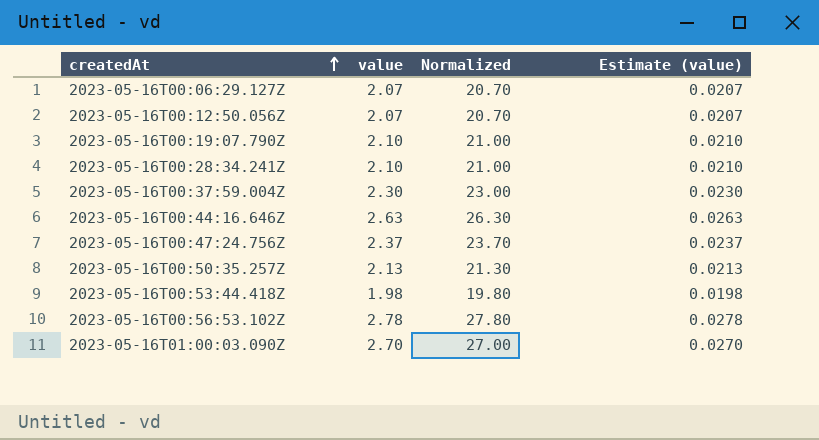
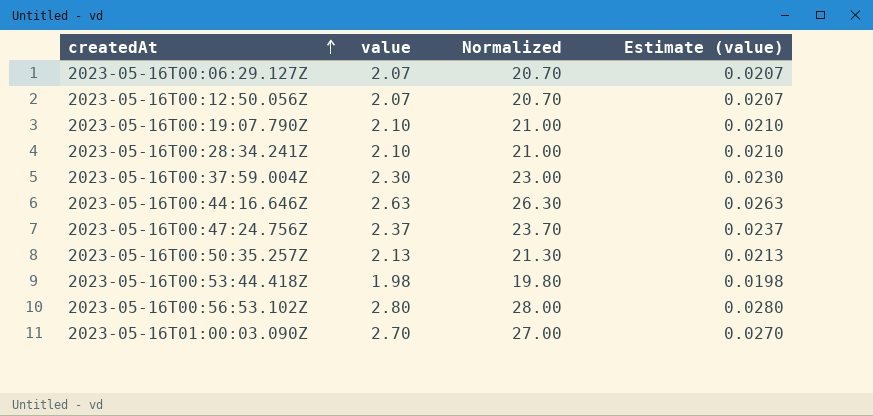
2023-05-16T00:56:53.102Z | value: 2.78 -> 2.80
2023-05-16T00:56:53.102Z | Normalized: 27.80 -> 28.00
2023-05-16T00:56:53.102Z | Estimate (value): 0.0278 -> 0.0280

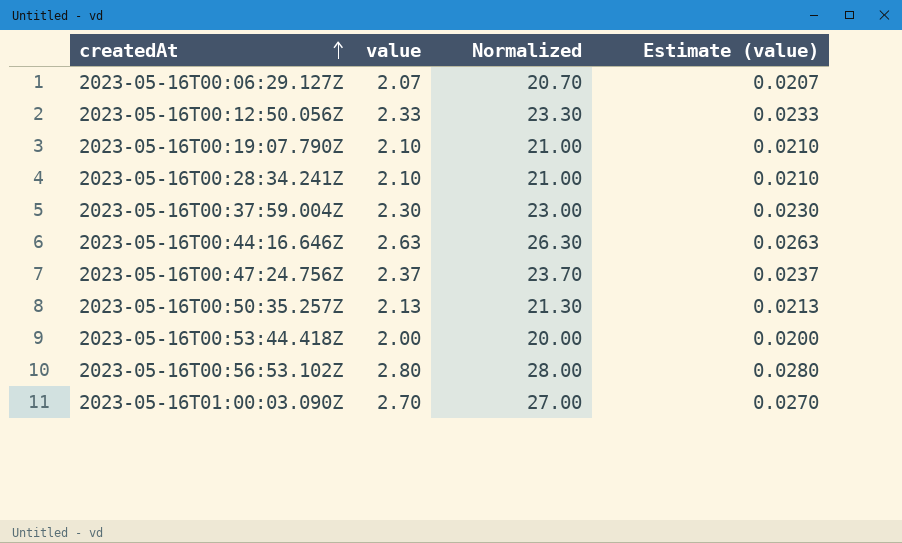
2023-05-16T00:12:50.056Z | value: 2.07 -> 2.33
2023-05-16T00:12:50.056Z | Normalized: 20.70 -> 23.30
2023-05-16T00:12:50.056Z | Estimate (value): 0.0207 -> 0.0233
2023-05-16T00:53:44.418Z | value: 1.98 -> 2.00
2023-05-16T00:53:44.418Z | Normalized: 19.80 -> 20.00
2023-05-16T00:53:44.418Z | Estimate (value): 0.0198 -> 0.0200

